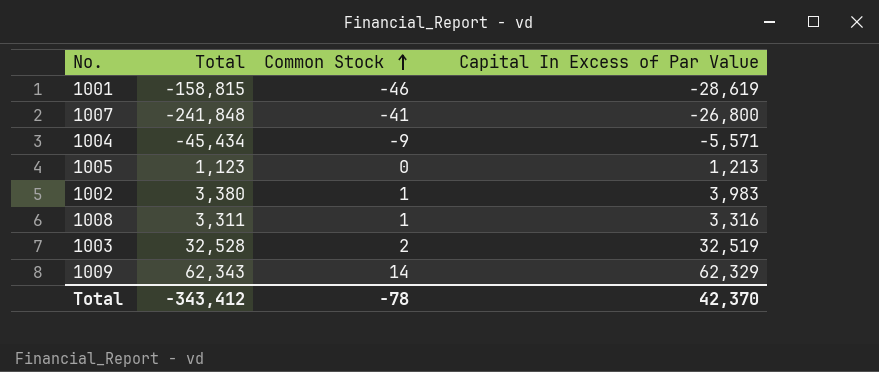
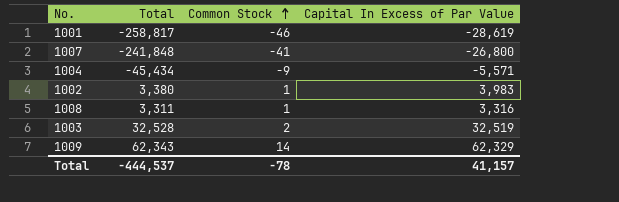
row 1005: 1,123 | 0 | 1,213 -> none
1001 | Total: -158,815 -> -258,817
Total | Total: -343,412 -> -444,537
Total | Capital In Excess of Par Value: 42,370 -> 41,157

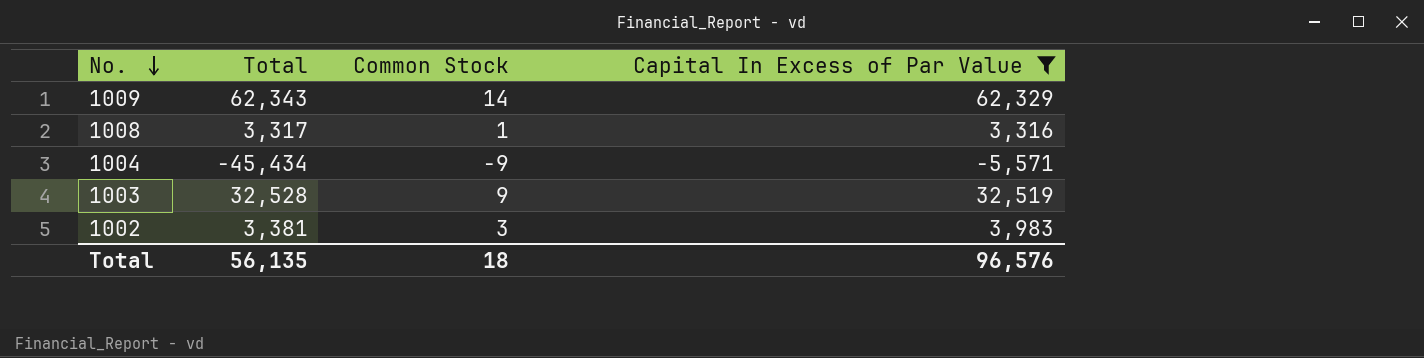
filter: none -> Capital In Excess of Par Value >= -5,571
row order: Common Stock ascending -> No. descending
1008 | Total: 3,311 -> 3,317
1003 | Common Stock: 2 -> 9
1002 | Total: 3,380 -> 3,381
1002 | Common Stock: 1 -> 3
Total | Total: -444,537 -> 56,135
Total | Common Stock: -78 -> 18
Total | Capital In Excess of Par Value: 41,157 -> 96,576

